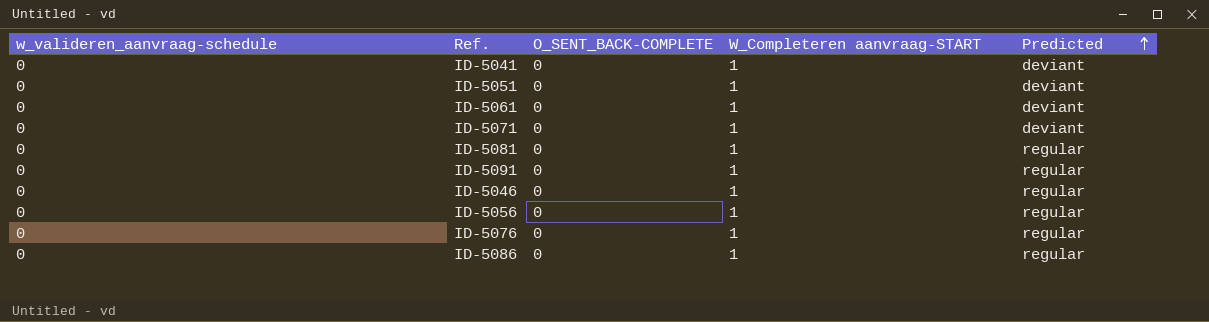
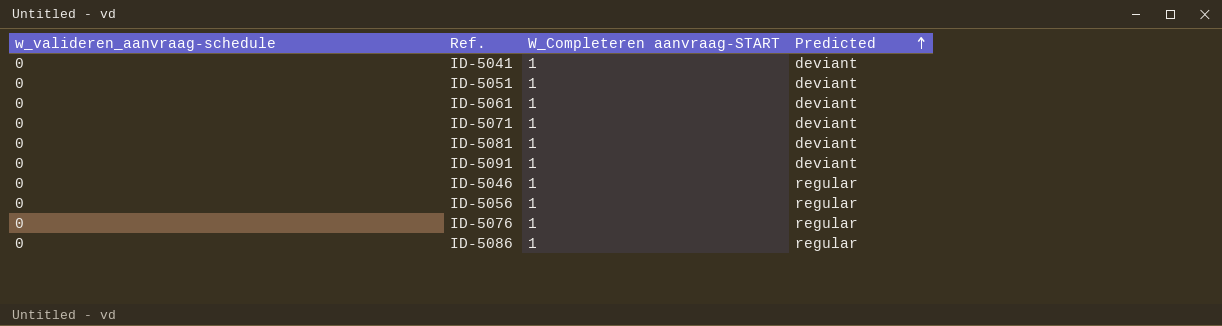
column O_SENT_BACK-COMPLETE | position: 3 -> none
ID-5081 | Predicted: regular -> deviant
ID-5091 | Predicted: regular -> deviant

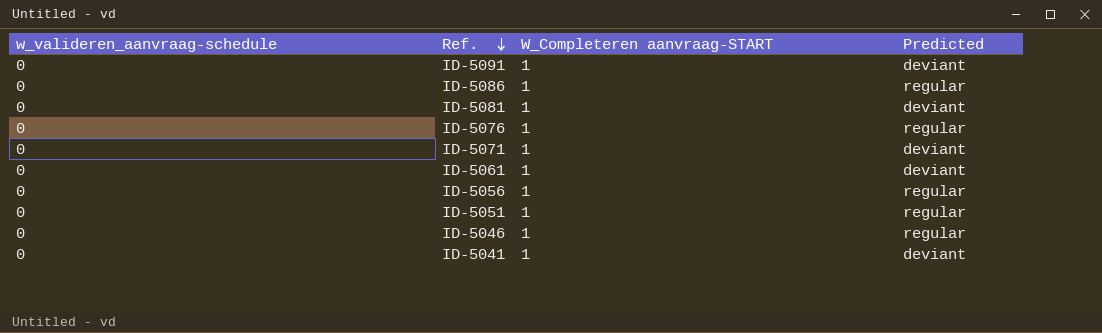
row order: Predicted ascending -> Ref. descending
ID-5051 | Predicted: deviant -> regular

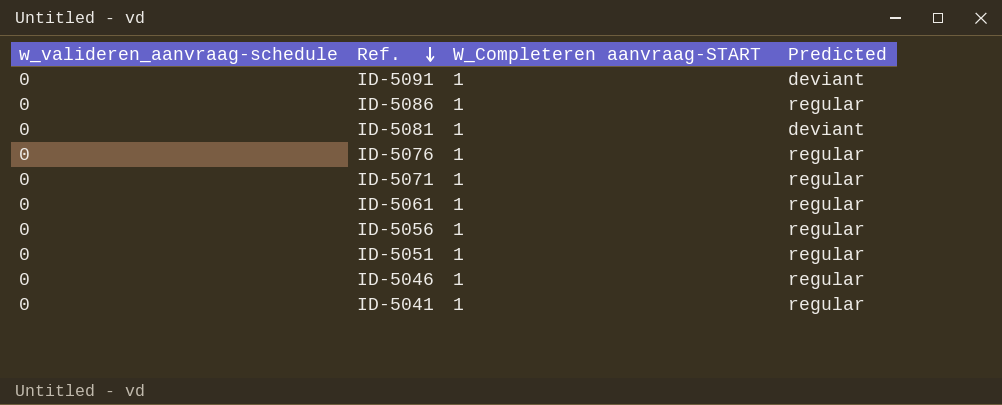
ID-5071 | Predicted: deviant -> regular
ID-5061 | Predicted: deviant -> regular
ID-5041 | Predicted: deviant -> regular

